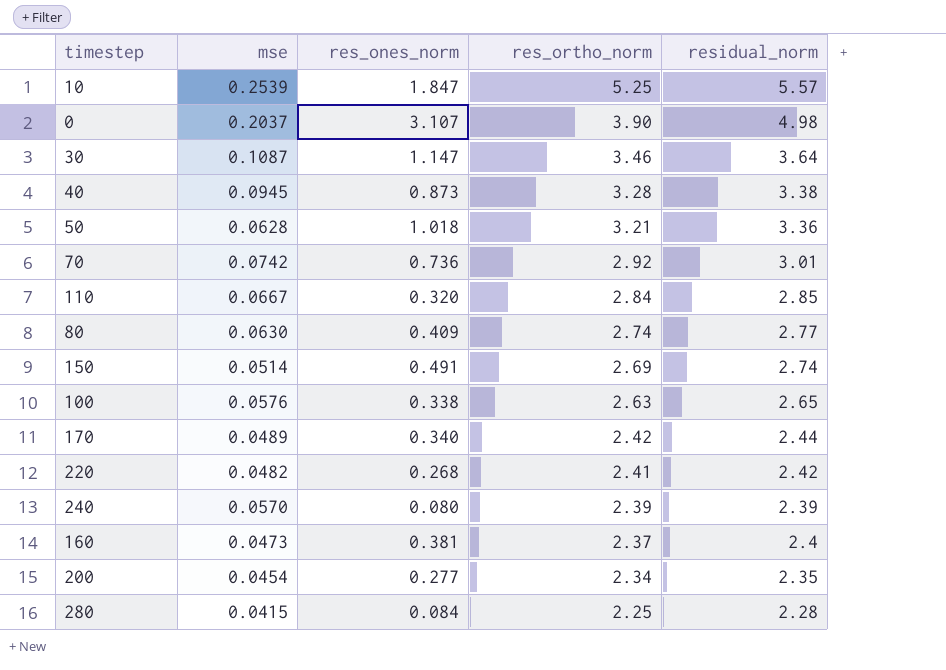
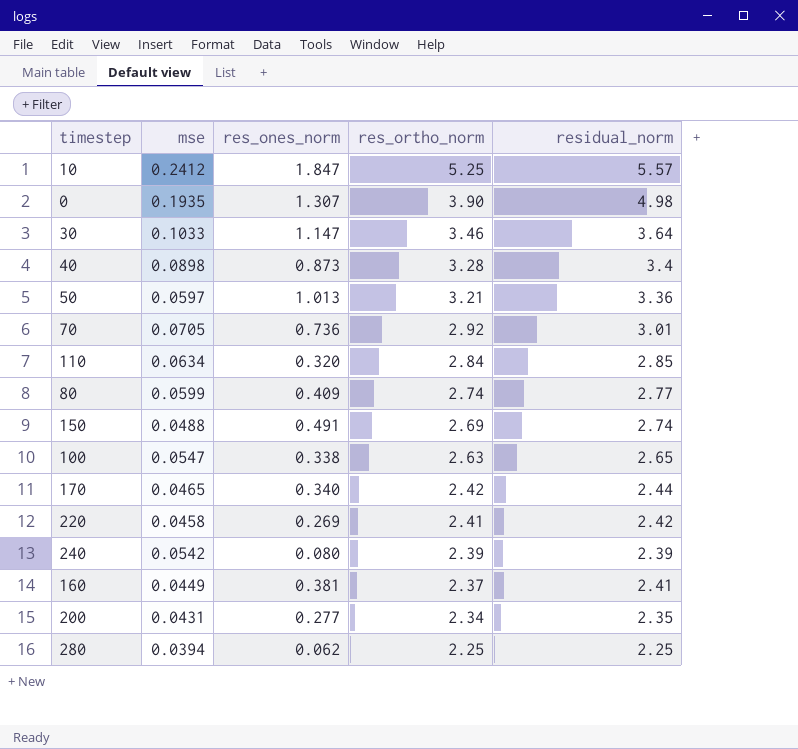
10 | mse: 0.2539 -> 0.2412
0 | mse: 0.2037 -> 0.1935
0 | res_ones_norm: 3.107 -> 1.307
30 | mse: 0.1087 -> 0.1033
40 | mse: 0.0945 -> 0.0898
40 | residual_norm: 3.38 -> 3.4
50 | mse: 0.0628 -> 0.0597
50 | res_ones_norm: 1.018 -> 1.013
70 | mse: 0.0742 -> 0.0705
110 | mse: 0.0667 -> 0.0634
80 | mse: 0.0630 -> 0.0599
150 | mse: 0.0514 -> 0.0488
100 | mse: 0.0576 -> 0.0547
170 | mse: 0.0489 -> 0.0465
220 | mse: 0.0482 -> 0.0458
220 | res_ones_norm: 0.268 -> 0.269
240 | mse: 0.0570 -> 0.0542
160 | mse: 0.0473 -> 0.0449
160 | residual_norm: 2.4 -> 2.41
200 | mse: 0.0454 -> 0.0431
280 | mse: 0.0415 -> 0.0394
280 | res_ones_norm: 0.084 -> 0.062
280 | residual_norm: 2.28 -> 2.25

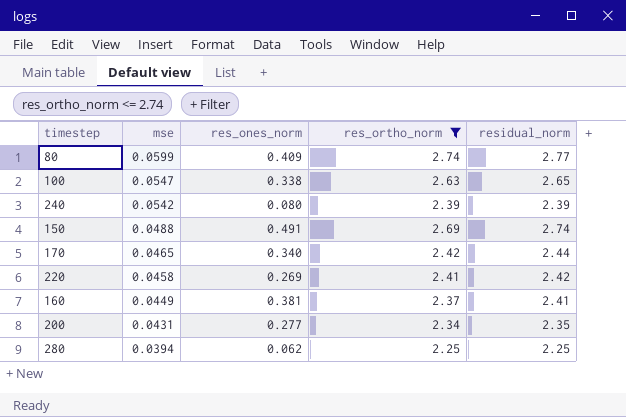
filter: none -> res_ortho_norm <= 2.74
row order: res_ortho_norm descending -> mse descending

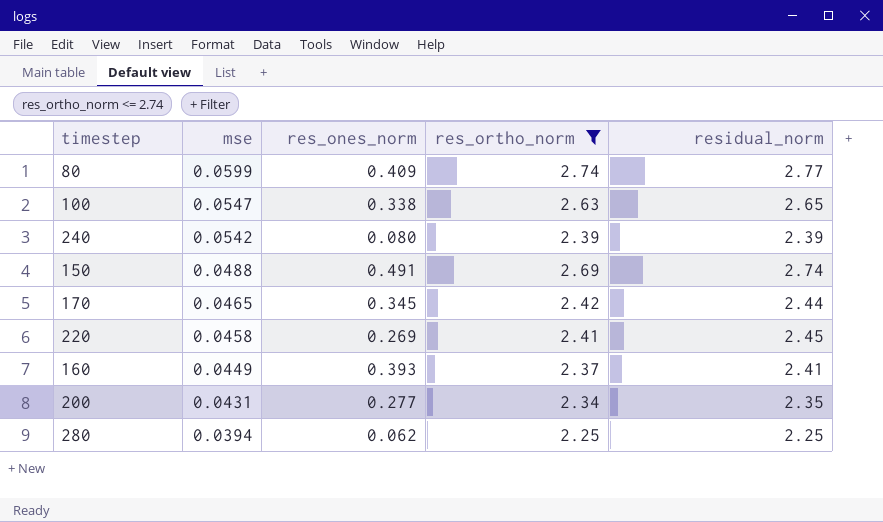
170 | res_ones_norm: 0.340 -> 0.345
220 | residual_norm: 2.42 -> 2.45
160 | res_ones_norm: 0.381 -> 0.393

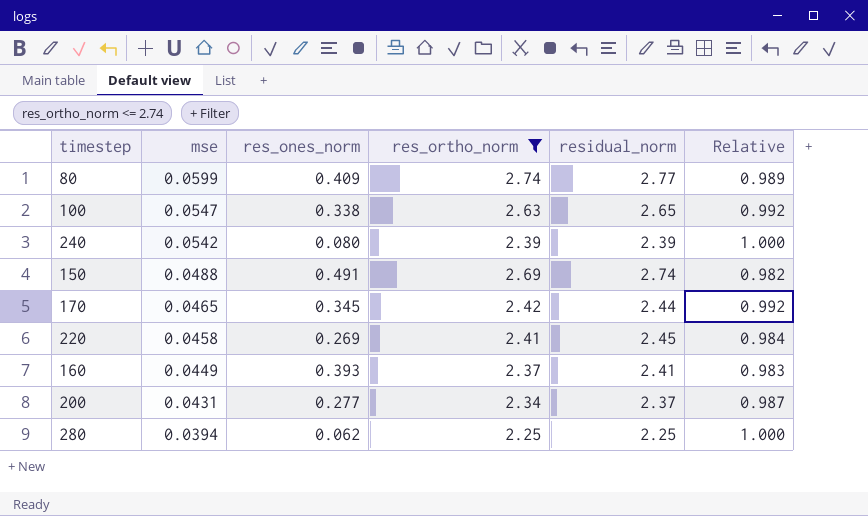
column Relative | formula: none -> [res_ortho_norm] / [residual_norm]
200 | residual_norm: 2.35 -> 2.37

